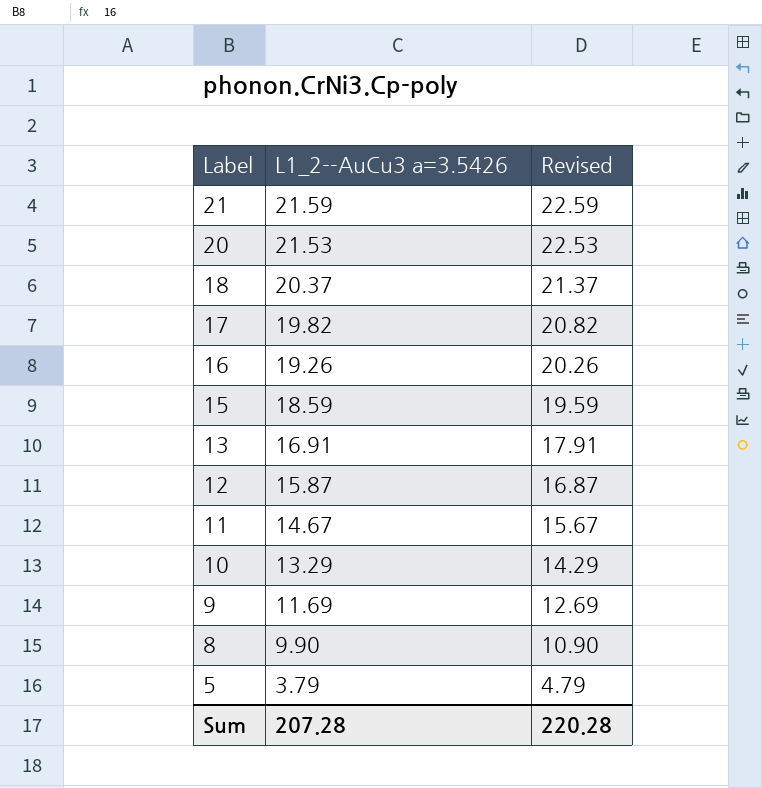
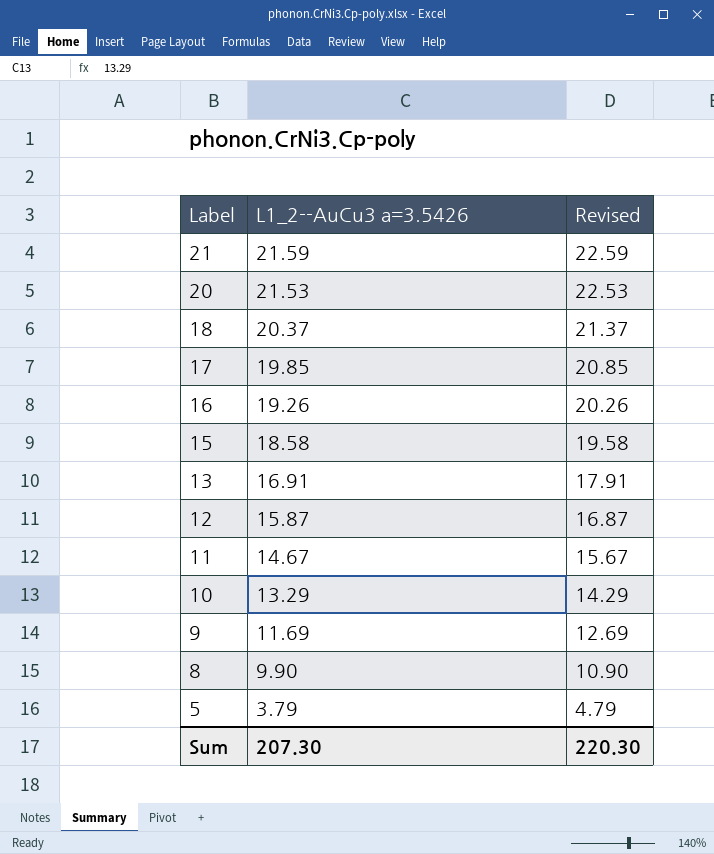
17 | L1_2--AuCu3 a=3.5426: 19.82 -> 19.85
17 | Revised: 20.82 -> 20.85
15 | L1_2--AuCu3 a=3.5426: 18.59 -> 18.58
15 | Revised: 19.59 -> 19.58
Sum | L1_2--AuCu3 a=3.5426: 207.28 -> 207.30
Sum | Revised: 220.28 -> 220.30

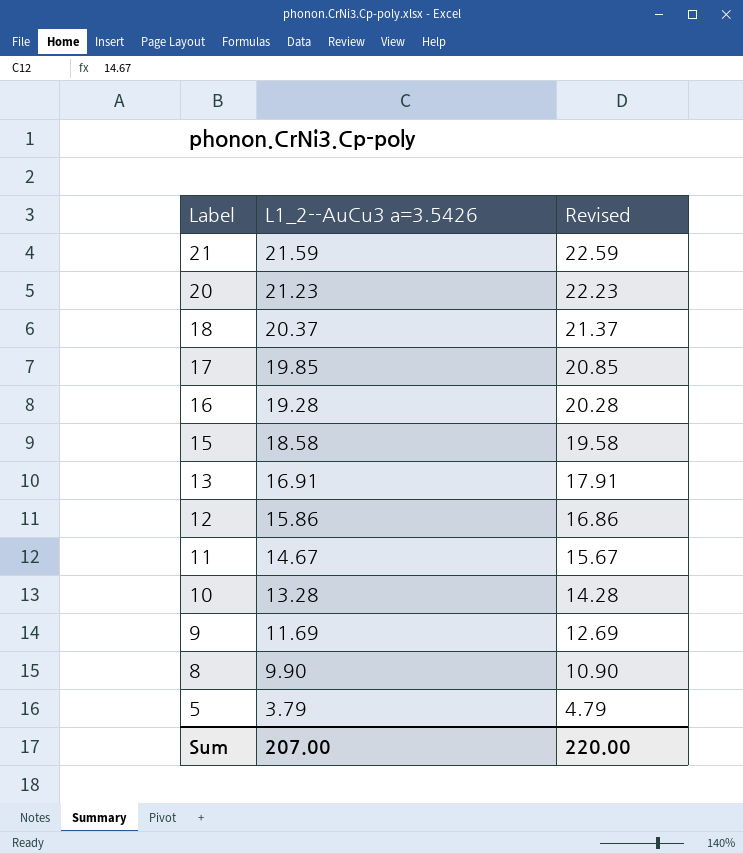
20 | L1_2--AuCu3 a=3.5426: 21.53 -> 21.23
20 | Revised: 22.53 -> 22.23
16 | L1_2--AuCu3 a=3.5426: 19.26 -> 19.28
16 | Revised: 20.26 -> 20.28
12 | L1_2--AuCu3 a=3.5426: 15.87 -> 15.86
12 | Revised: 16.87 -> 16.86
10 | L1_2--AuCu3 a=3.5426: 13.29 -> 13.28
10 | Revised: 14.29 -> 14.28
Sum | L1_2--AuCu3 a=3.5426: 207.30 -> 207.00
Sum | Revised: 220.30 -> 220.00

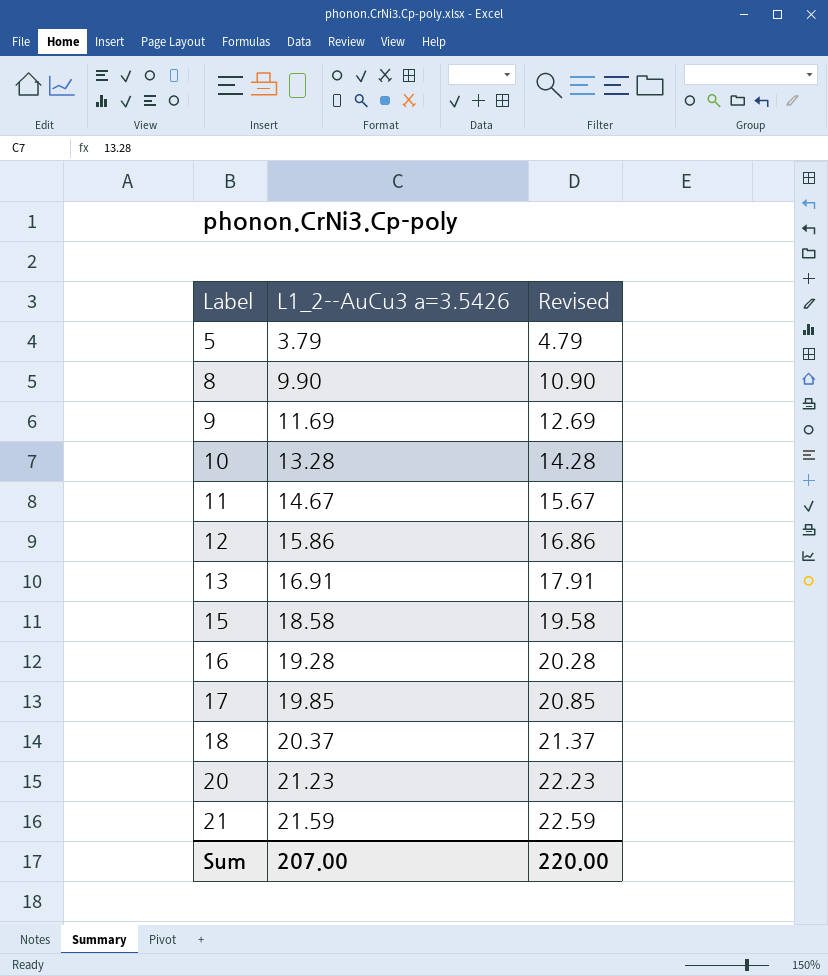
row order: Label descending -> Label ascending

